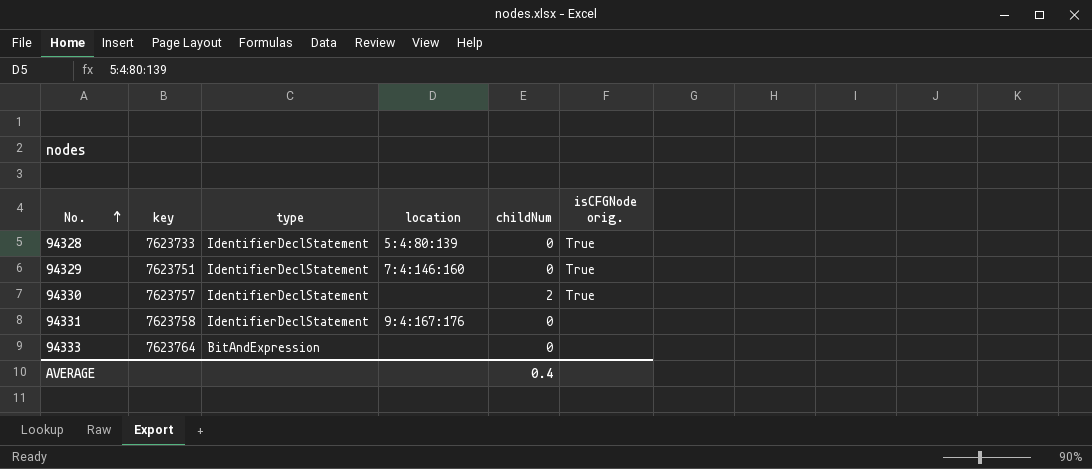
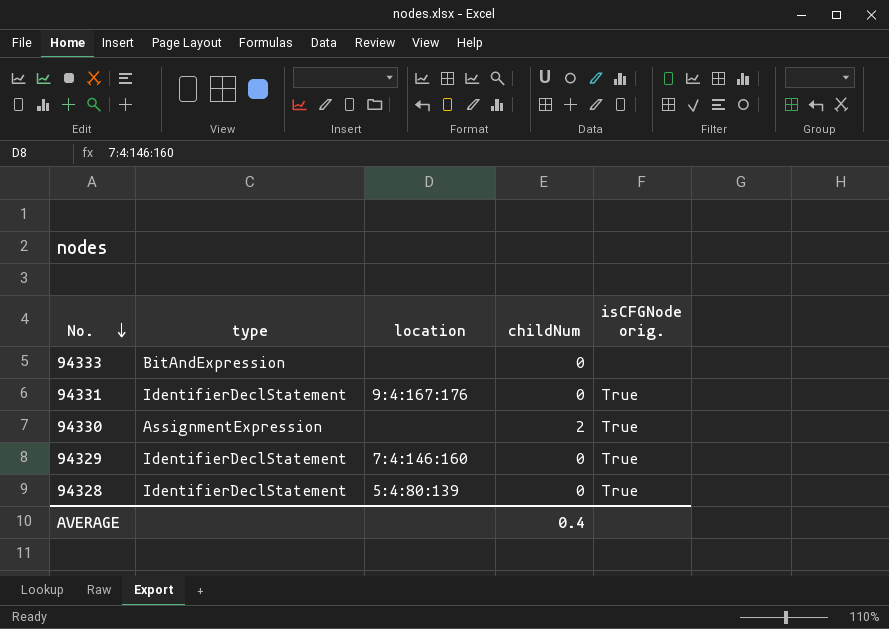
row order: No. ascending -> No. descending
column key | position: 2 -> none
94331 | isCFGNode orig.: none -> True
94330 | type: IdentifierDeclStatement -> AssignmentExpression

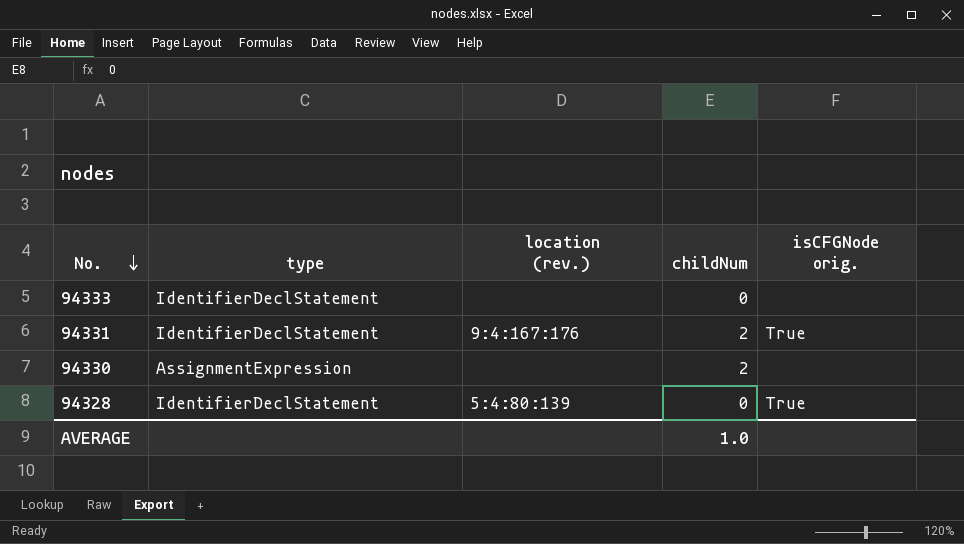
column name: location -> location (rev.)
row 94329: IdentifierDeclStatement | 7:4:146:160 | 0 | True -> none
94333 | type: BitAndExpression -> IdentifierDeclStatement
94331 | childNum: 0 -> 2
94330 | isCFGNode orig.: True -> none
AVERAGE | childNum: 0.4 -> 1.0

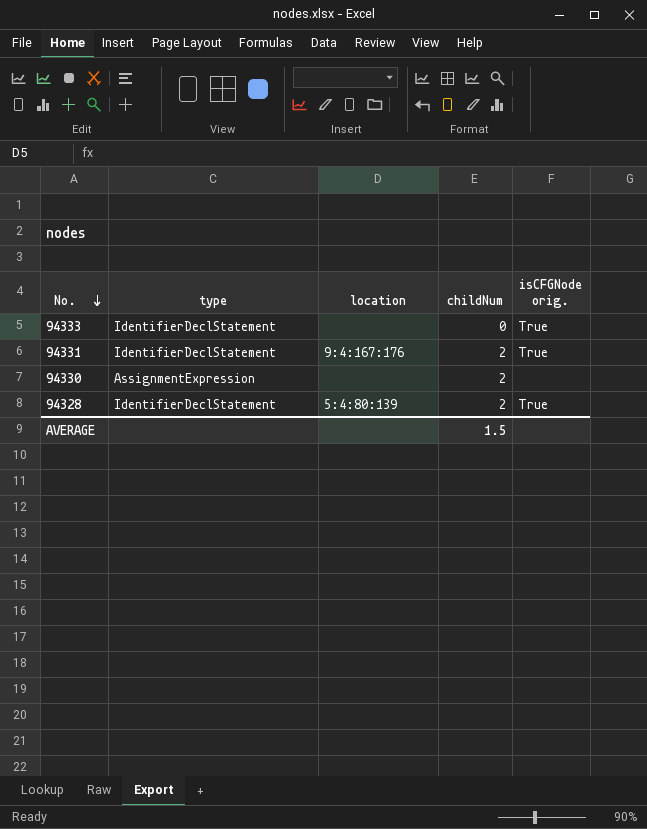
column name: location (rev.) -> location
94333 | isCFGNode orig.: none -> True
94328 | childNum: 0 -> 2
AVERAGE | childNum: 1.0 -> 1.5

